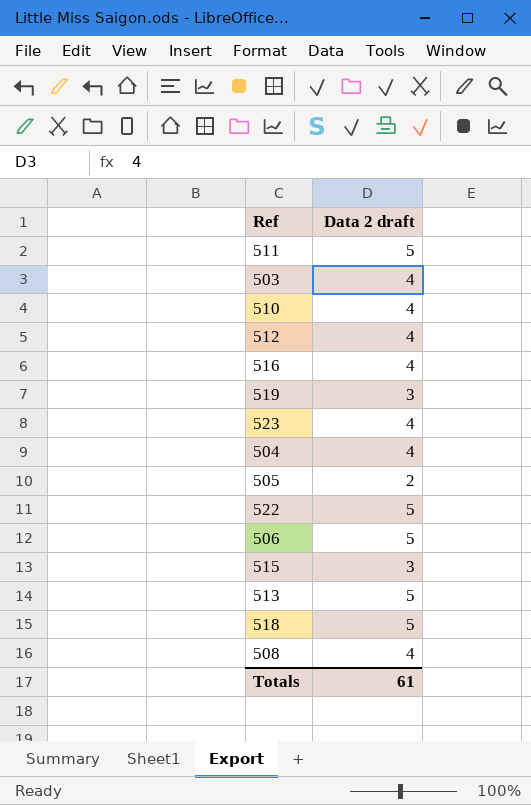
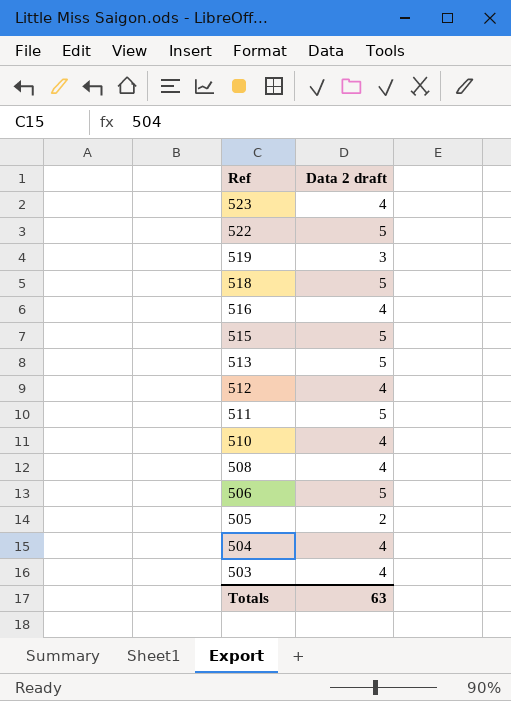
row order: none -> Ref descending
515 | Data 2 draft: 3 -> 5
Totals | Data 2 draft: 61 -> 63

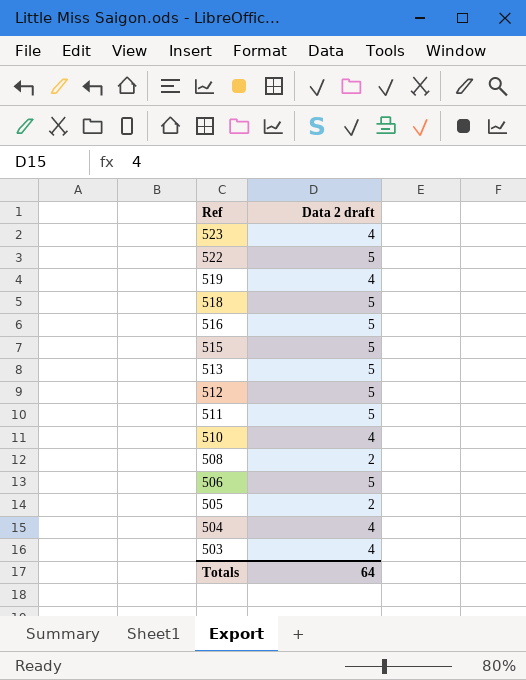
519 | Data 2 draft: 3 -> 4
516 | Data 2 draft: 4 -> 5
512 | Data 2 draft: 4 -> 5
508 | Data 2 draft: 4 -> 2
Totals | Data 2 draft: 63 -> 64

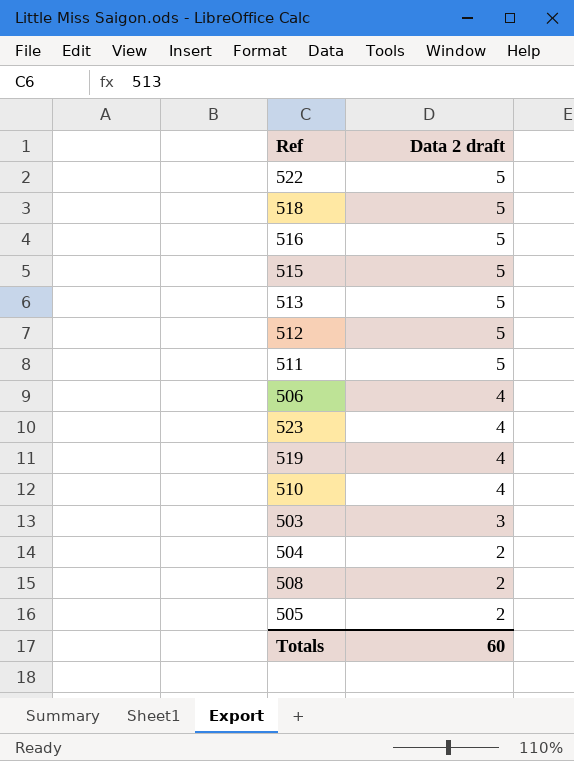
row order: Ref descending -> Data 2 draft descending
506 | Data 2 draft: 5 -> 4
503 | Data 2 draft: 4 -> 3
504 | Data 2 draft: 4 -> 2
Totals | Data 2 draft: 64 -> 60

